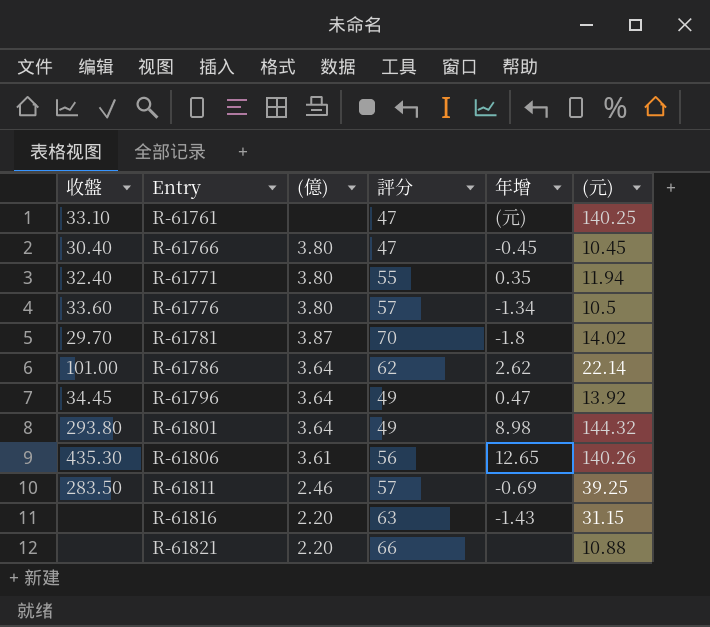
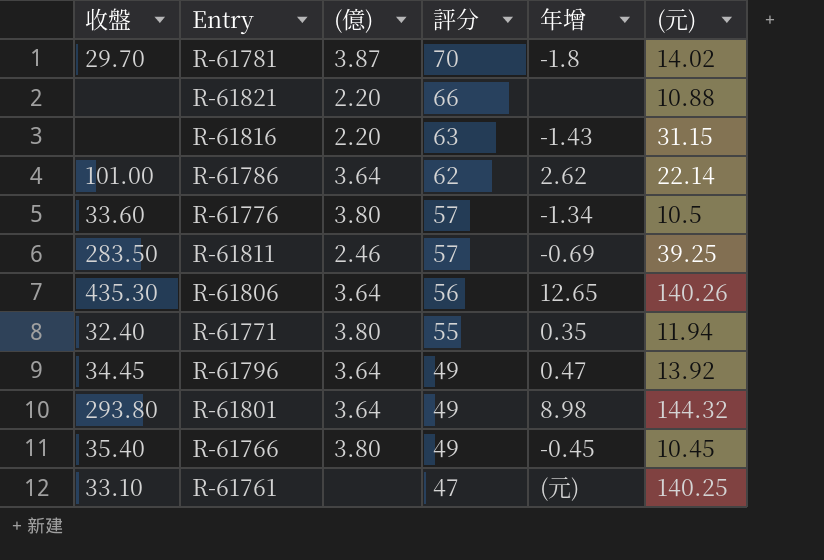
row order: Entry ascending -> 評分 descending
R-61806 | (億): 3.61 -> 3.64
R-61766 | 收盤: 30.40 -> 35.40
R-61766 | 評分: 47 -> 49

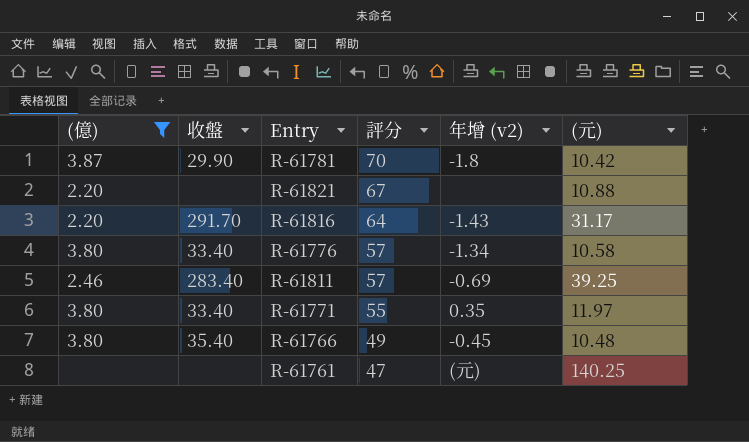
filter: none -> (億) != 3.64
column (億) | position: 3 -> 1
column name: 年增 -> 年增 (v2)
R-61781 | 收盤: 29.70 -> 29.90
R-61781 | (元): 14.02 -> 10.42
R-61821 | 評分: 66 -> 67
R-61816 | 收盤: none -> 291.70
R-61816 | 評分: 63 -> 64
R-61816 | (元): 31.15 -> 31.17
R-61776 | 收盤: 33.60 -> 33.40
R-61776 | (元): 10.5 -> 10.58
R-61811 | 收盤: 283.50 -> 283.40
R-61771 | 收盤: 32.40 -> 33.40
R-61771 | (元): 11.94 -> 11.97
R-61766 | (元): 10.45 -> 10.48
R-61761 | 收盤: 33.10 -> none

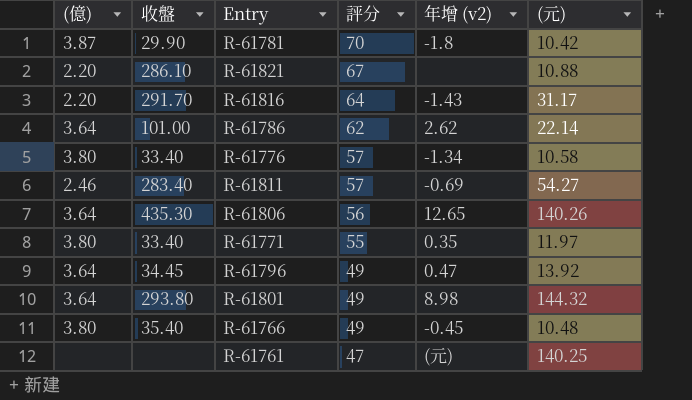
filter: (億) != 3.64 -> none
R-61821 | 收盤: none -> 286.10
R-61811 | (元): 39.25 -> 54.27

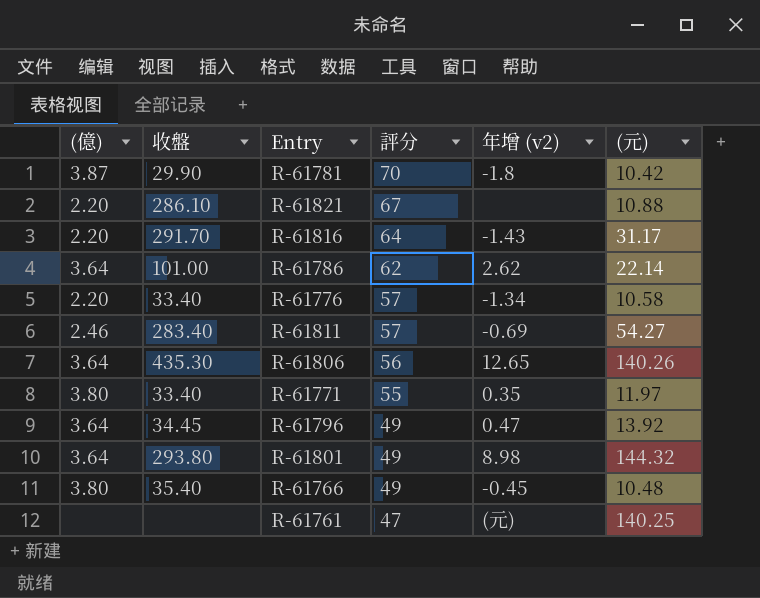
R-61776 | (億): 3.80 -> 2.20

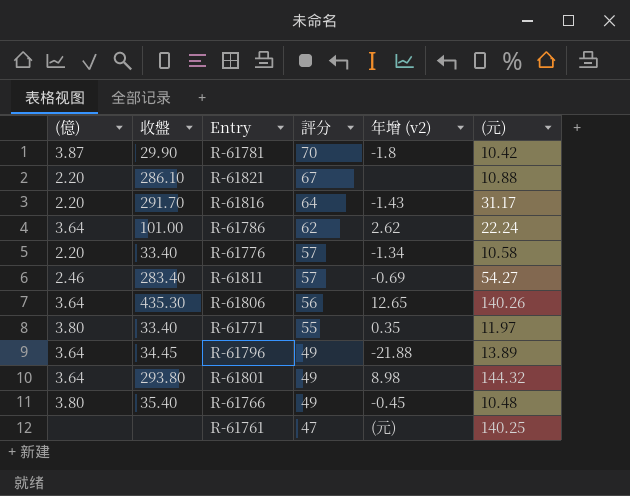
R-61786 | (元): 22.14 -> 22.24
R-61796 | 年增 (v2): 0.47 -> -21.88
R-61796 | (元): 13.92 -> 13.89

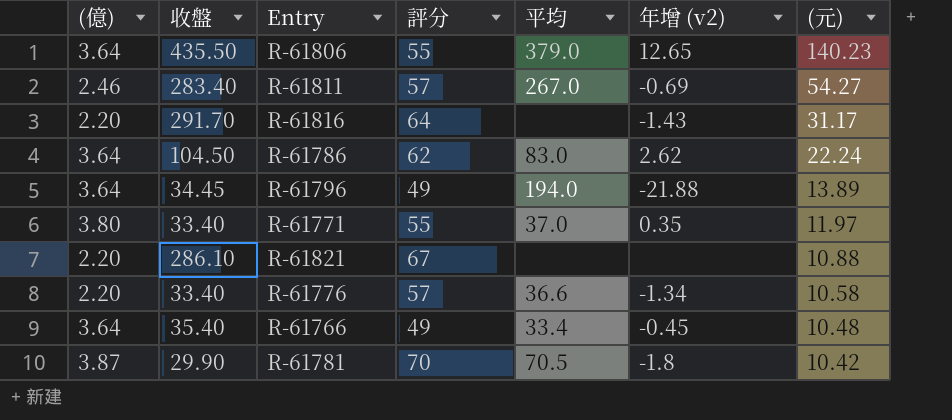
row order: 評分 descending -> (元) descending
column 平均 | position: none -> 5
row R-61801: 3.64 | 293.80 | 49 | 8.98 | 144.32 -> none
row R-61761: none | none | 47 | (元) | 140.25 -> none
R-61806 | 收盤: 435.30 -> 435.50
R-61806 | 評分: 56 -> 55
R-61806 | (元): 140.26 -> 140.23
R-61786 | 收盤: 101.00 -> 104.50
R-61766 | (億): 3.80 -> 3.64

